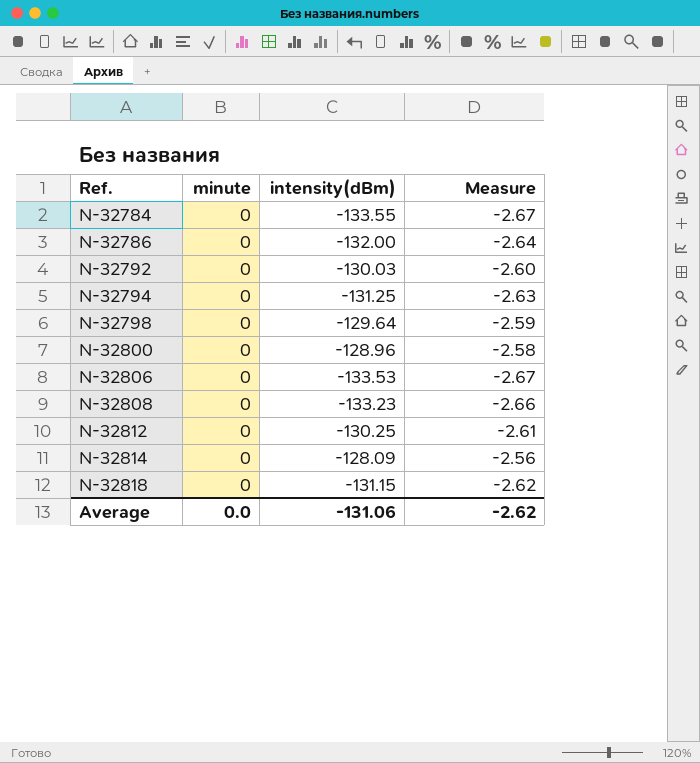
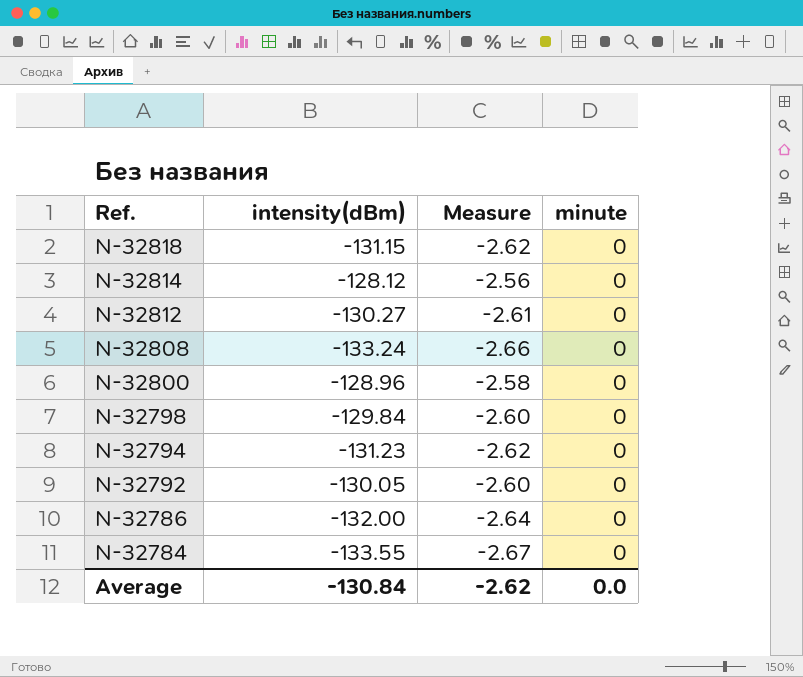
row order: Ref. ascending -> Ref. descending
column minute | position: 2 -> 4
row N-32806: 0 | -133.53 | -2.67 -> none
N-32814 | intensity(dBm): -128.09 -> -128.12
N-32812 | intensity(dBm): -130.25 -> -130.27
N-32808 | intensity(dBm): -133.23 -> -133.24
N-32798 | intensity(dBm): -129.64 -> -129.84
N-32798 | Measure: -2.59 -> -2.60
N-32794 | intensity(dBm): -131.25 -> -131.23
N-32794 | Measure: -2.63 -> -2.62
N-32792 | intensity(dBm): -130.03 -> -130.05
Average | intensity(dBm): -131.06 -> -130.84

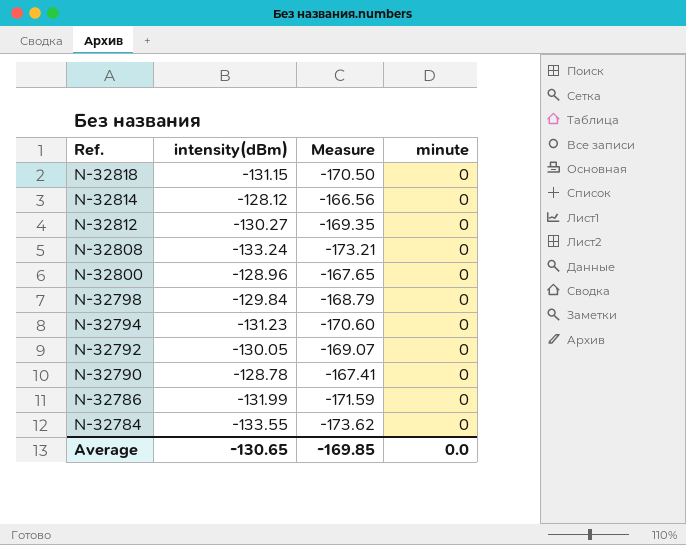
column Measure | formula: [intensity(dBm)] * 0.02 -> [intensity(dBm)] * 1.3
row N-32790: none -> -128.78 | -167.41 | 0
N-32786 | intensity(dBm): -132.00 -> -131.99
Average | intensity(dBm): -130.84 -> -130.65
Average | Measure: -2.62 -> -169.85

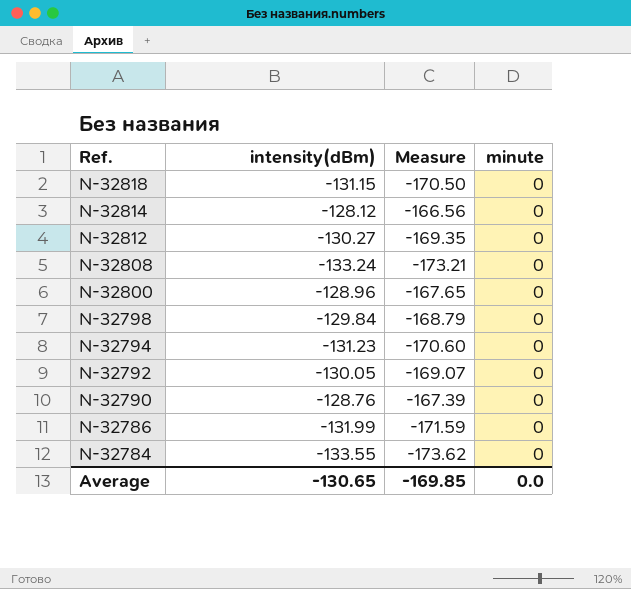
N-32790 | intensity(dBm): -128.78 -> -128.76
N-32790 | Measure: -167.41 -> -167.39

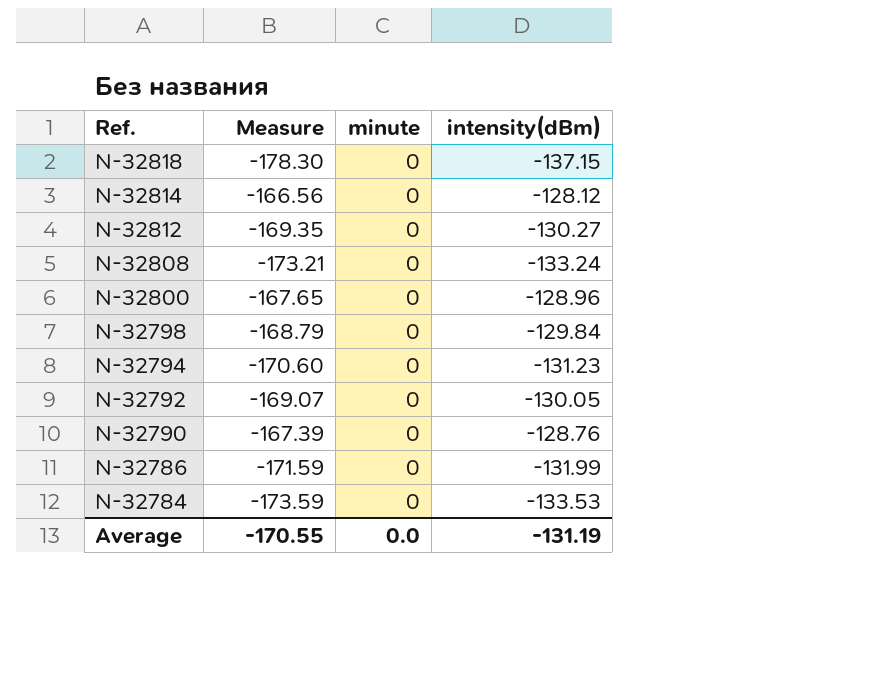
column intensity(dBm) | position: 2 -> 4
N-32818 | Measure: -170.50 -> -178.30
N-32818 | intensity(dBm): -131.15 -> -137.15
N-32784 | Measure: -173.62 -> -173.59
N-32784 | intensity(dBm): -133.55 -> -133.53
Average | Measure: -169.85 -> -170.55
Average | intensity(dBm): -130.65 -> -131.19

